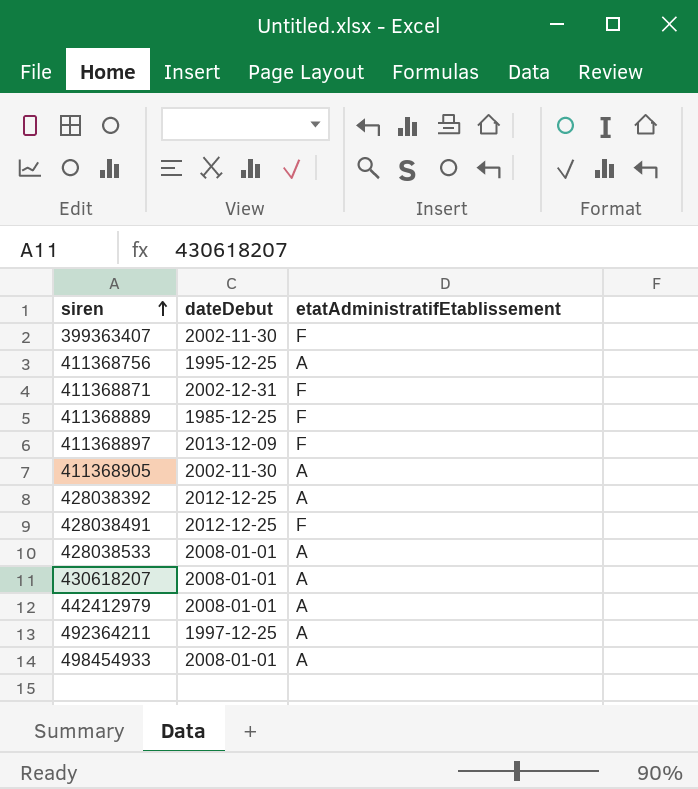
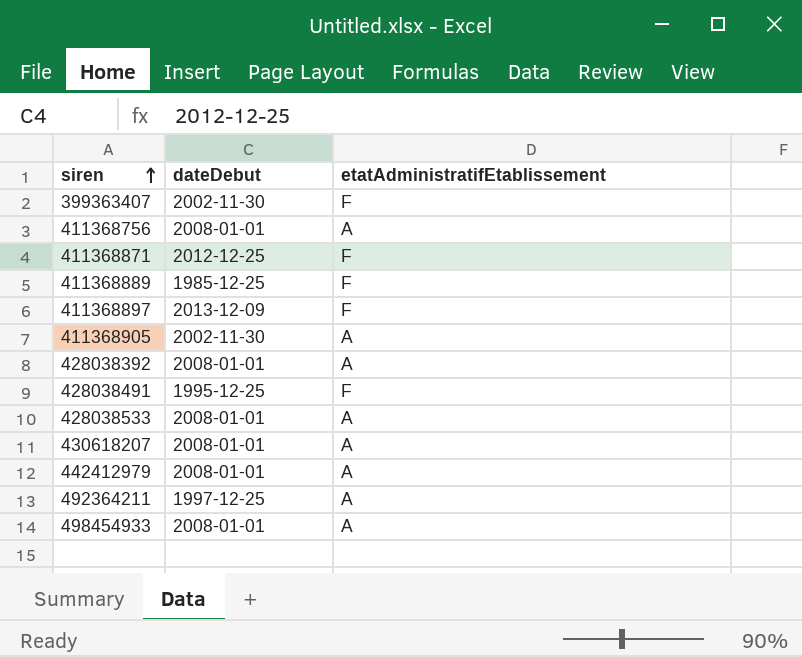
411368756 | dateDebut: 1995-12-25 -> 2008-01-01
411368871 | dateDebut: 2002-12-31 -> 2012-12-25
428038392 | dateDebut: 2012-12-25 -> 2008-01-01
428038491 | dateDebut: 2012-12-25 -> 1995-12-25

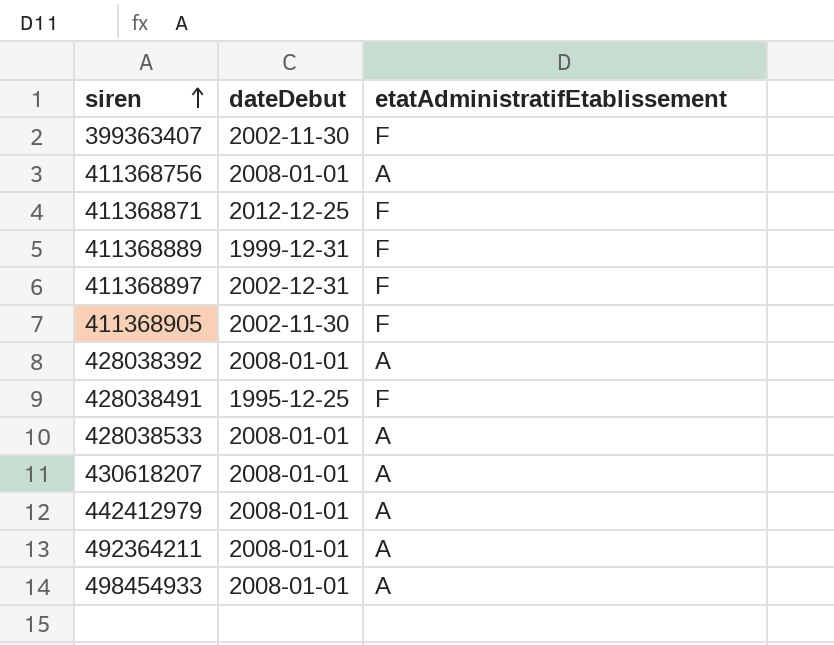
411368889 | dateDebut: 1985-12-25 -> 1999-12-31
411368897 | dateDebut: 2013-12-09 -> 2002-12-31
411368905 | etatAdministratifEtablissement: A -> F
492364211 | dateDebut: 1997-12-25 -> 2008-01-01

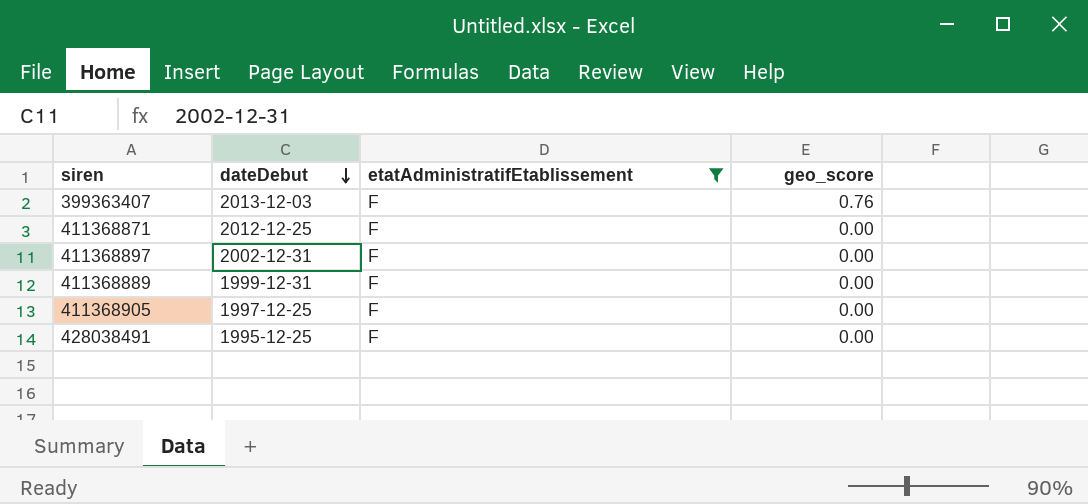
filter: none -> etatAdministratifEtablissement = F
row order: siren ascending -> dateDebut descending
column geo_score | position: none -> 4
399363407 | dateDebut: 2002-11-30 -> 2013-12-03
411368905 | dateDebut: 2002-11-30 -> 1997-12-25

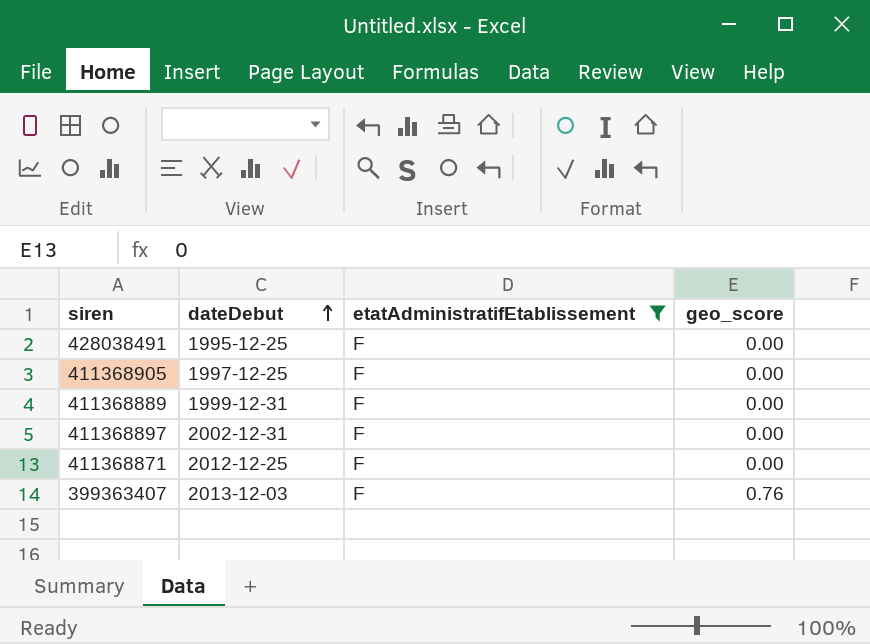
row order: dateDebut descending -> dateDebut ascending

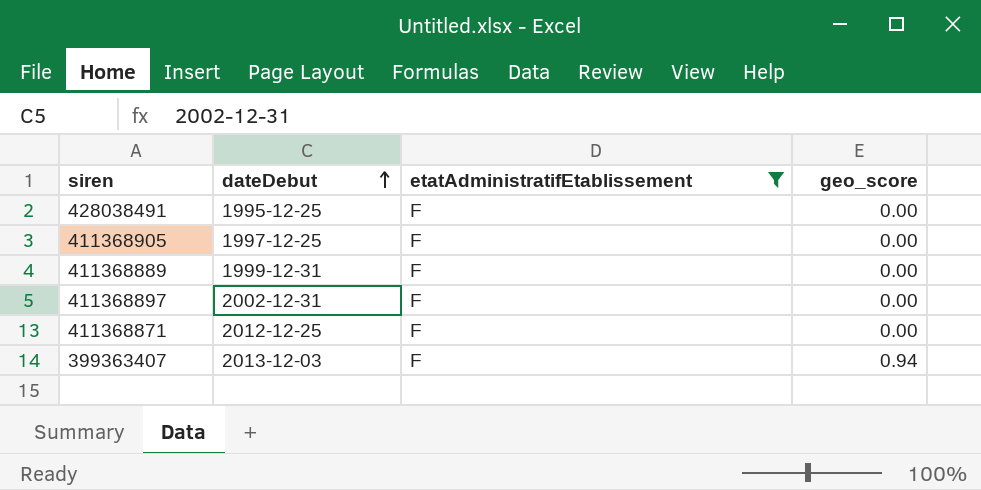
399363407 | geo_score: 0.76 -> 0.94

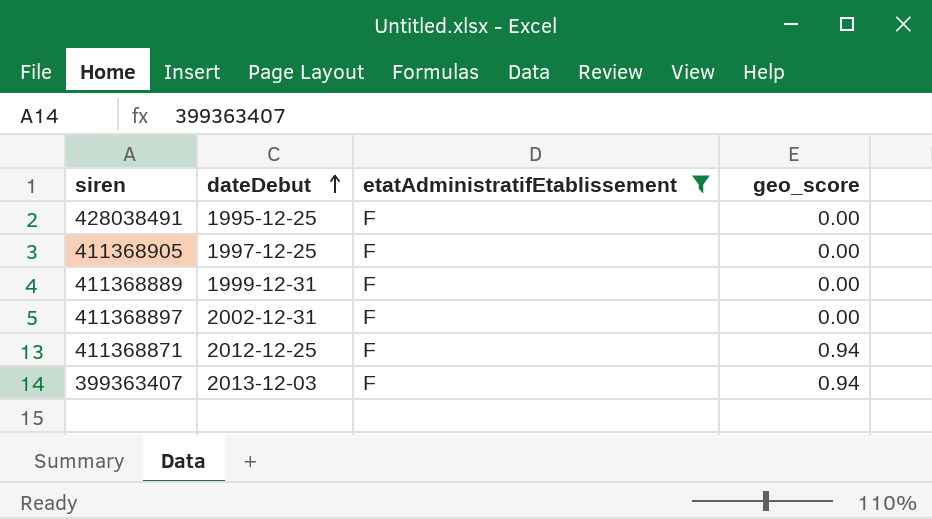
411368871 | geo_score: 0.00 -> 0.94

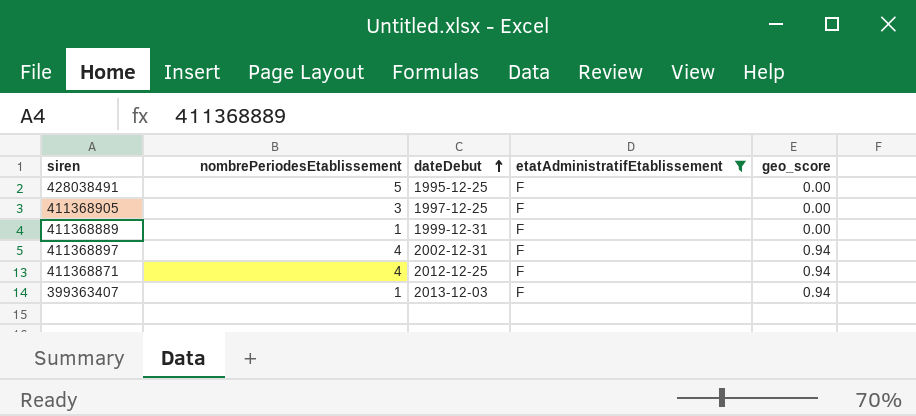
column nombrePeriodesEtablissement | position: none -> 2
411368897 | geo_score: 0.00 -> 0.94

